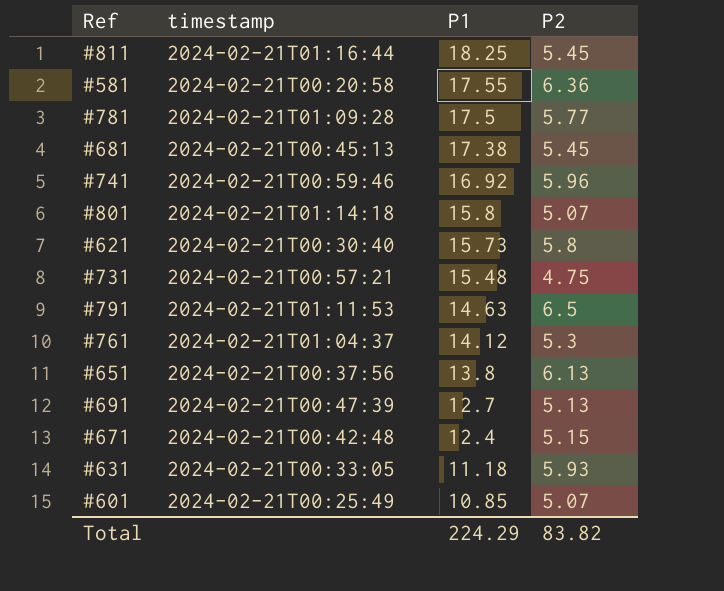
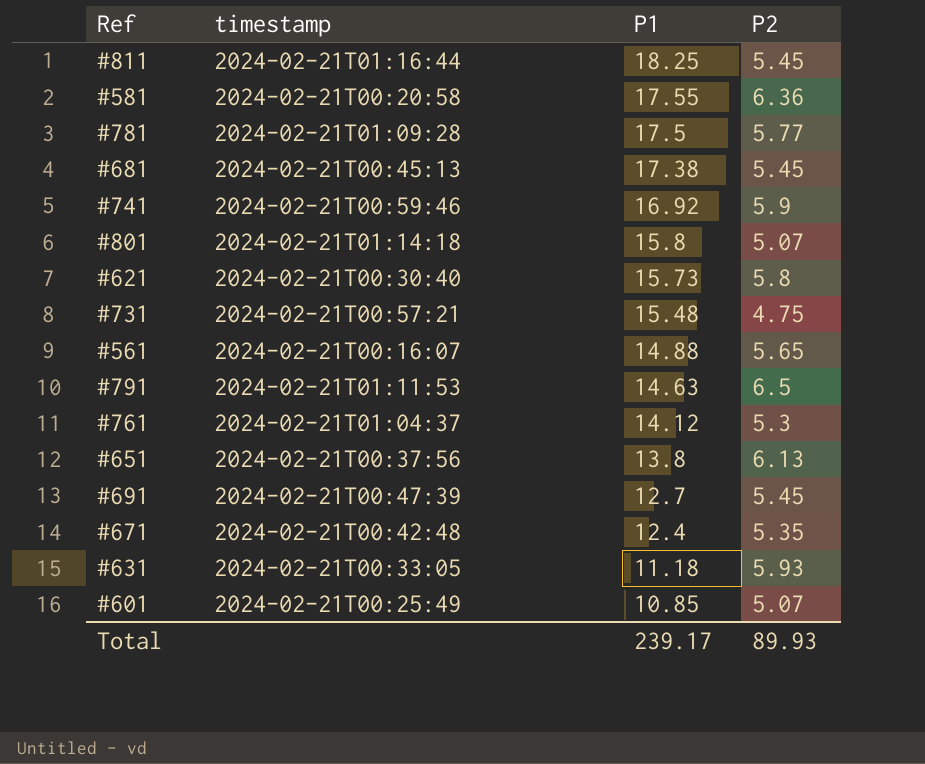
#741 | P2: 5.96 -> 5.9
row #561: none -> 2024-02-21T00:16:07 | 14.88 | 5.65
#691 | P2: 5.13 -> 5.45
#671 | P2: 5.15 -> 5.35
Total | P1: 224.29 -> 239.17
Total | P2: 83.82 -> 89.93

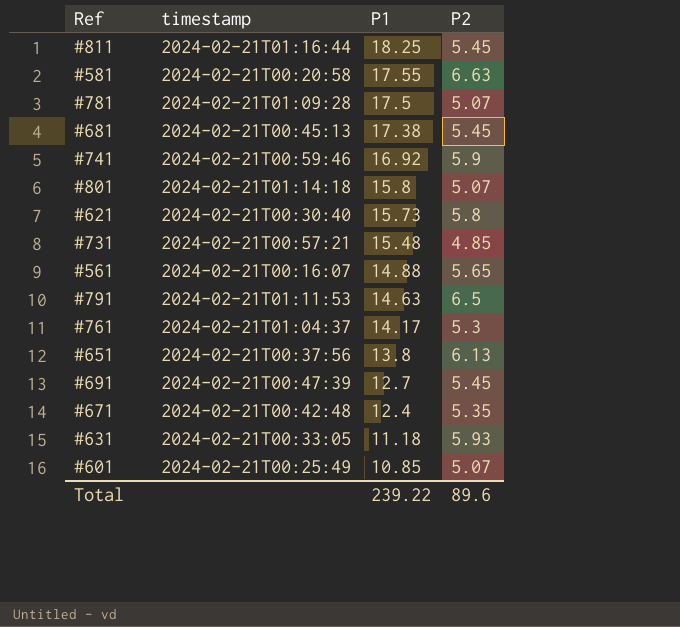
#581 | P2: 6.36 -> 6.63
#781 | P2: 5.77 -> 5.07
#731 | P2: 4.75 -> 4.85
#761 | P1: 14.12 -> 14.17
Total | P1: 239.17 -> 239.22
Total | P2: 89.93 -> 89.6

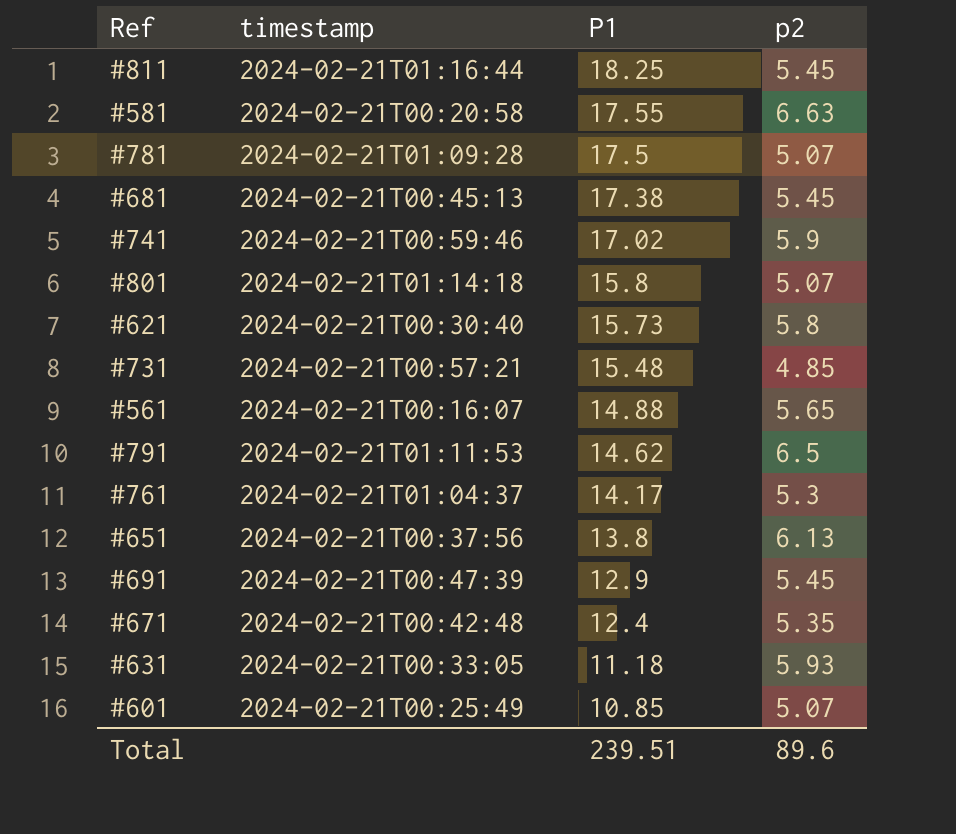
column name: P2 -> p2
#741 | P1: 16.92 -> 17.02
#791 | P1: 14.63 -> 14.62
#691 | P1: 12.7 -> 12.9
Total | P1: 239.22 -> 239.51

